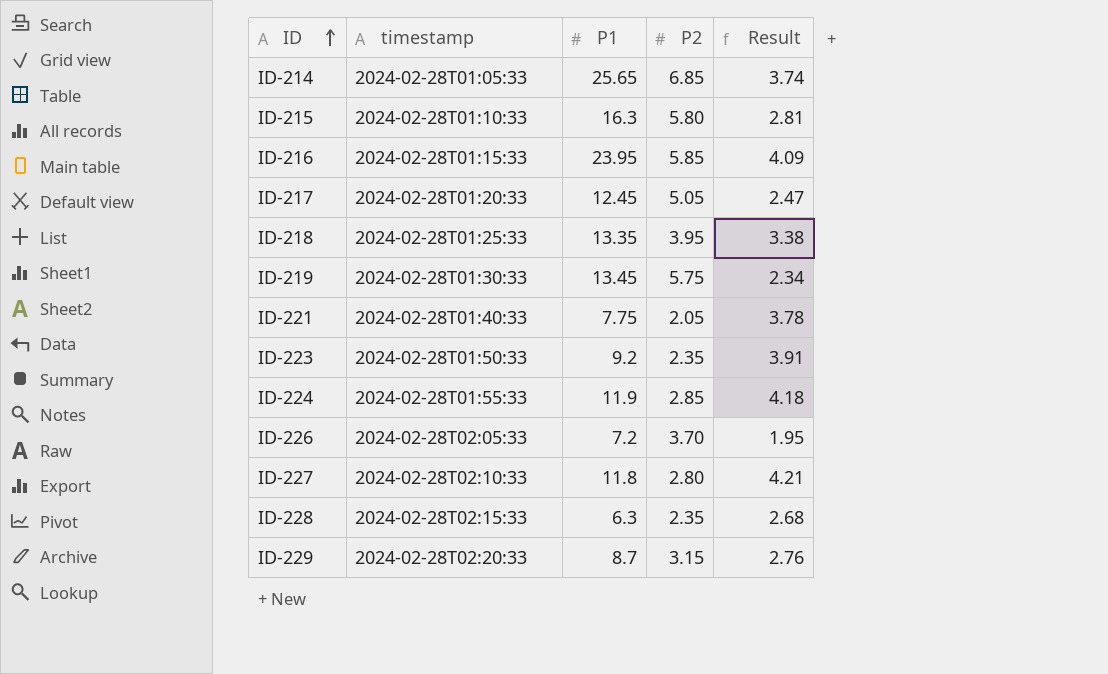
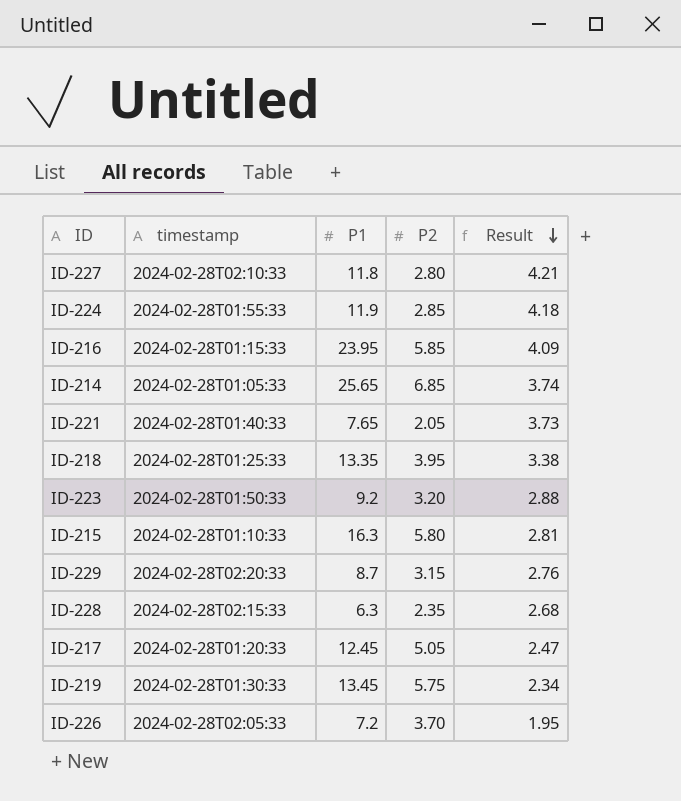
row order: ID ascending -> Result descending
ID-221 | P1: 7.75 -> 7.65
ID-221 | Result: 3.78 -> 3.73
ID-223 | P2: 2.35 -> 3.20
ID-223 | Result: 3.91 -> 2.88

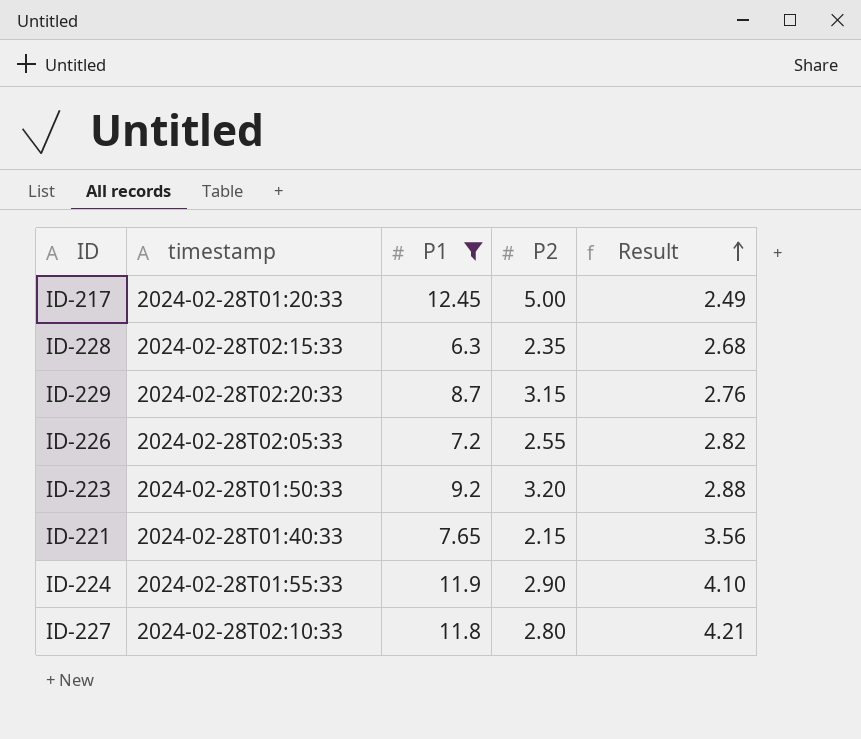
filter: none -> P1 <= 12.45
row order: Result descending -> Result ascending
ID-217 | P2: 5.05 -> 5.00
ID-217 | Result: 2.47 -> 2.49
ID-226 | P2: 3.70 -> 2.55
ID-226 | Result: 1.95 -> 2.82
ID-221 | P2: 2.05 -> 2.15
ID-221 | Result: 3.73 -> 3.56
ID-224 | P2: 2.85 -> 2.90
ID-224 | Result: 4.18 -> 4.10

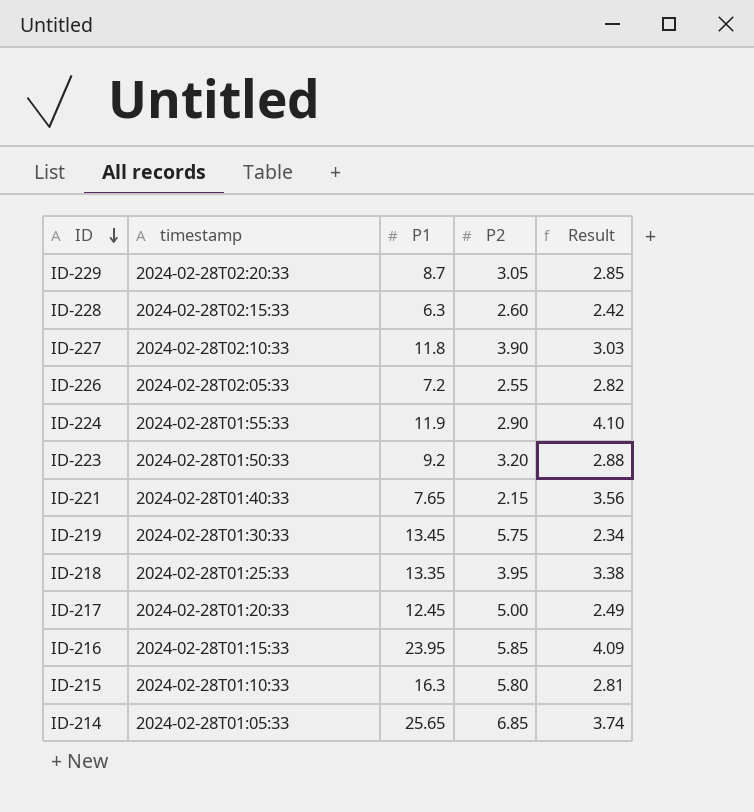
filter: P1 <= 12.45 -> none
row order: Result ascending -> ID descending
ID-229 | P2: 3.15 -> 3.05
ID-229 | Result: 2.76 -> 2.85
ID-228 | P2: 2.35 -> 2.60
ID-228 | Result: 2.68 -> 2.42
ID-227 | P2: 2.80 -> 3.90
ID-227 | Result: 4.21 -> 3.03

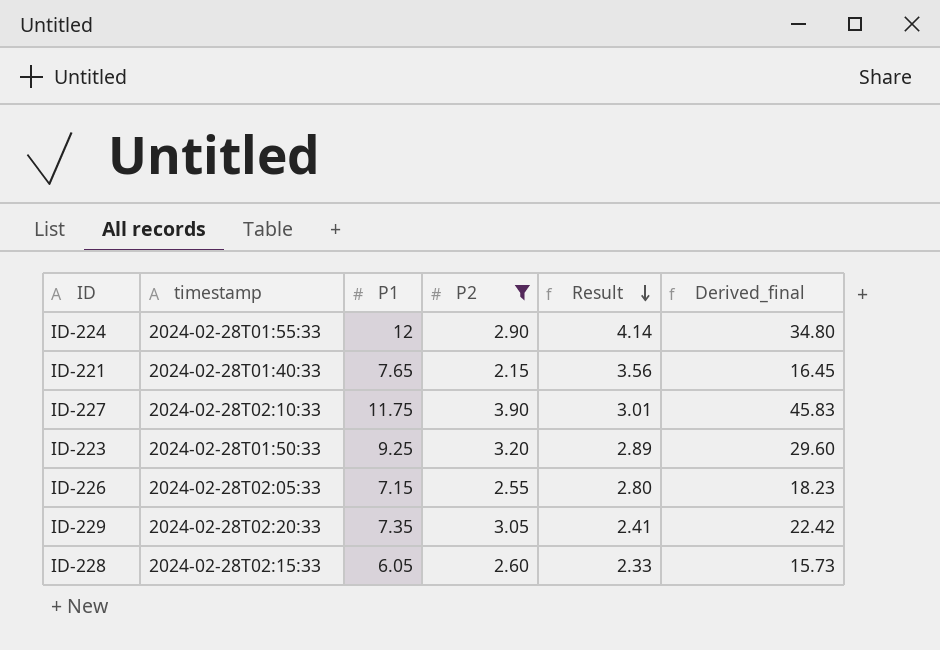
filter: none -> P2 <= 3.90
row order: ID descending -> Result descending
column Derived_final | formula: none -> [P1] * [P2]
ID-224 | P1: 11.9 -> 12
ID-224 | Result: 4.10 -> 4.14
ID-227 | P1: 11.8 -> 11.75
ID-227 | Result: 3.03 -> 3.01
ID-223 | P1: 9.2 -> 9.25
ID-223 | Result: 2.88 -> 2.89
ID-226 | P1: 7.2 -> 7.15
ID-226 | Result: 2.82 -> 2.80
ID-229 | P1: 8.7 -> 7.35
ID-229 | Result: 2.85 -> 2.41
ID-228 | P1: 6.3 -> 6.05
ID-228 | Result: 2.42 -> 2.33

